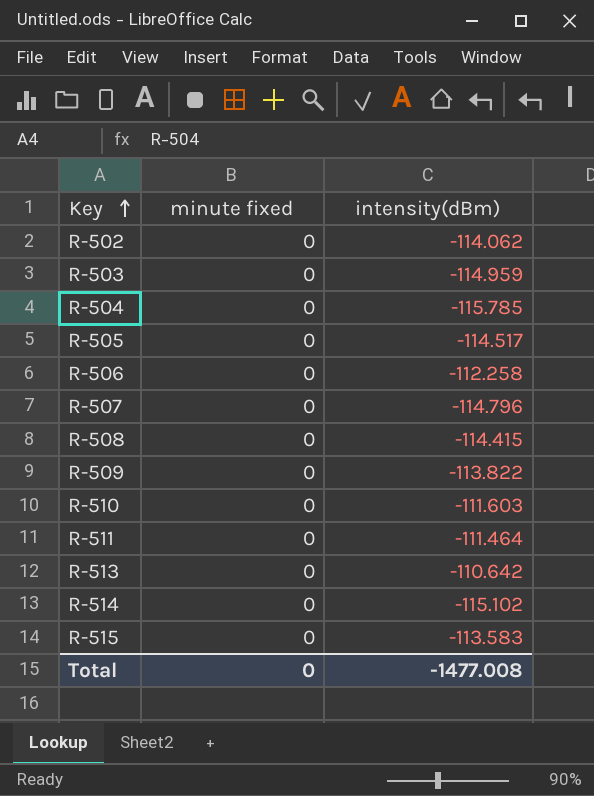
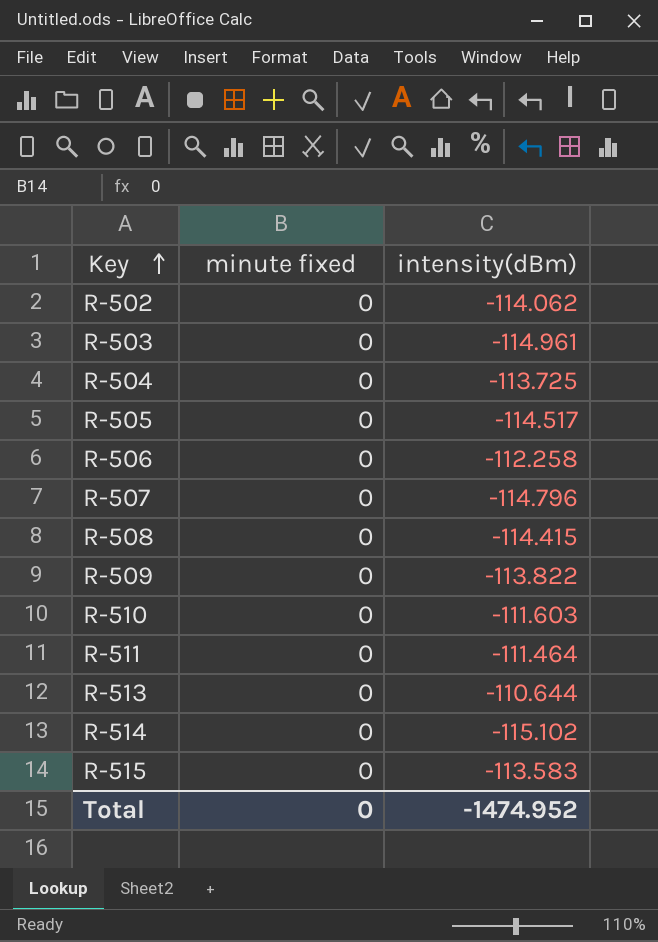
R-503 | intensity(dBm): -114.959 -> -114.961
R-504 | intensity(dBm): -115.785 -> -113.725
R-513 | intensity(dBm): -110.642 -> -110.644
Total | intensity(dBm): -1477.008 -> -1474.952

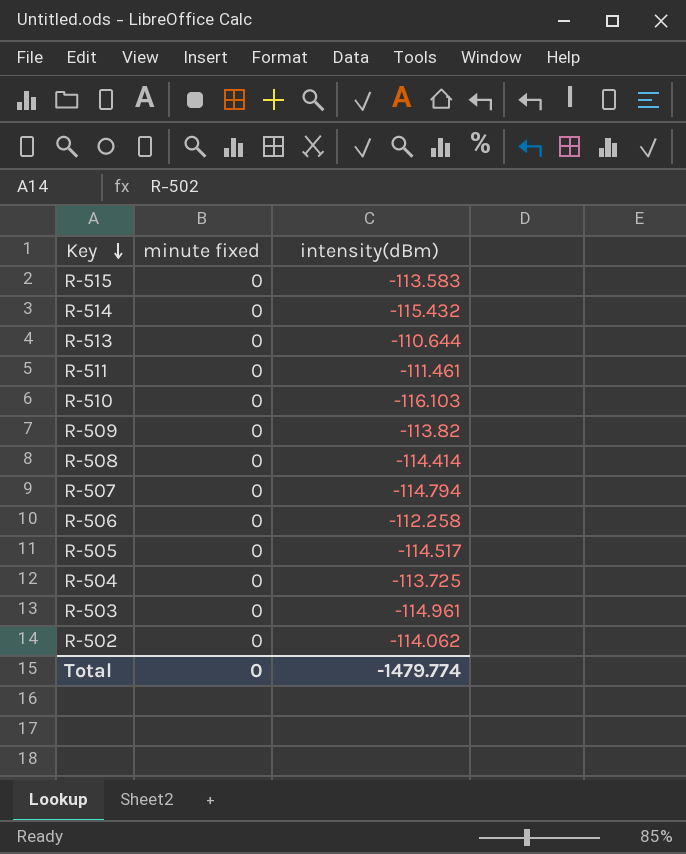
row order: Key ascending -> Key descending
R-514 | intensity(dBm): -115.102 -> -115.432
R-511 | intensity(dBm): -111.464 -> -111.461
R-510 | intensity(dBm): -111.603 -> -116.103
R-509 | intensity(dBm): -113.822 -> -113.82
R-508 | intensity(dBm): -114.415 -> -114.414
R-507 | intensity(dBm): -114.796 -> -114.794
Total | intensity(dBm): -1474.952 -> -1479.774

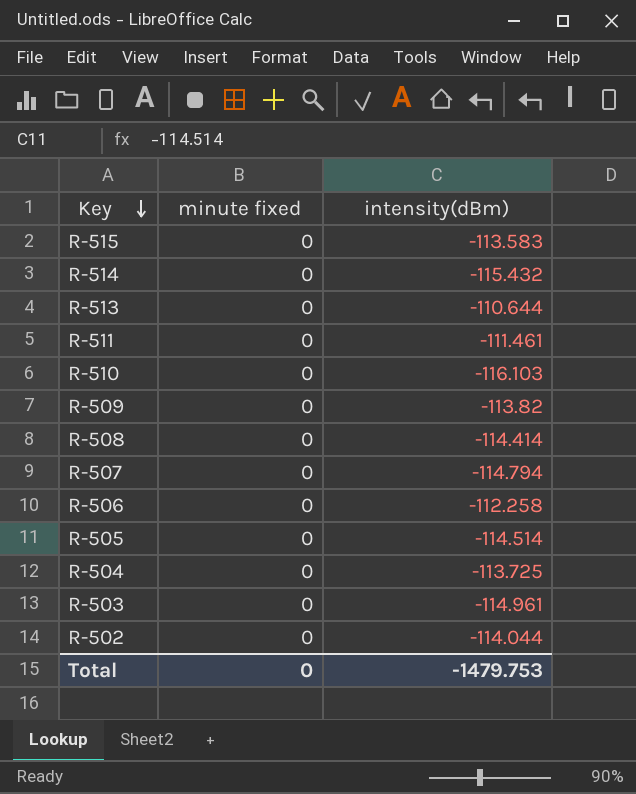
R-505 | intensity(dBm): -114.517 -> -114.514
R-502 | intensity(dBm): -114.062 -> -114.044
Total | intensity(dBm): -1479.774 -> -1479.753

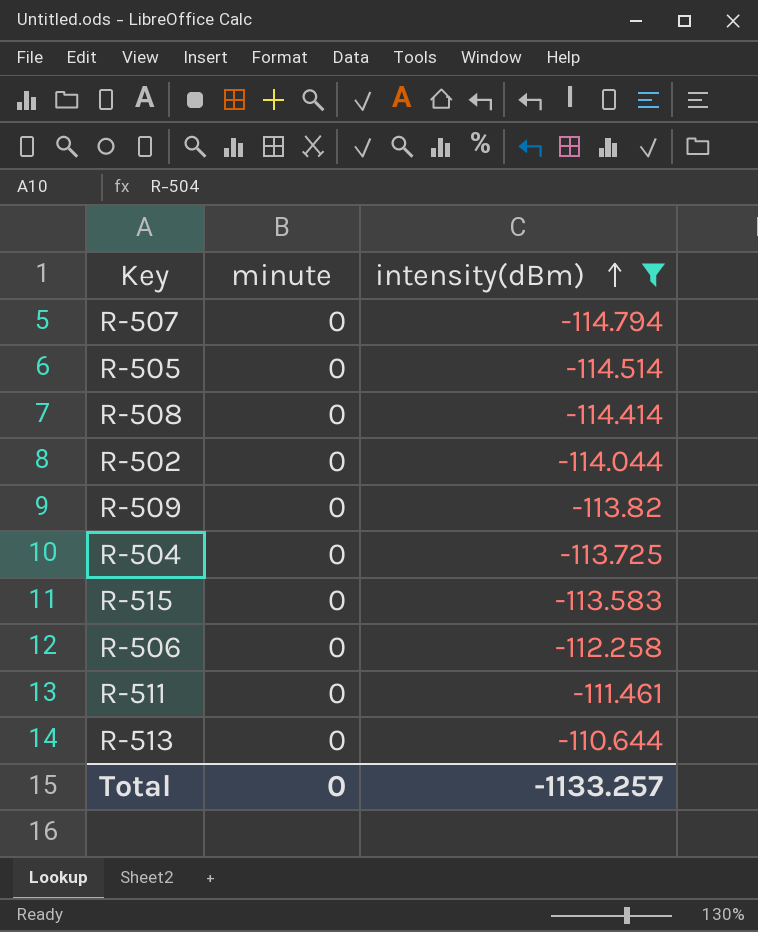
filter: none -> intensity(dBm) >= -114.794
row order: Key descending -> intensity(dBm) ascending
column name: minute fixed -> minute
Total | intensity(dBm): -1479.753 -> -1133.257

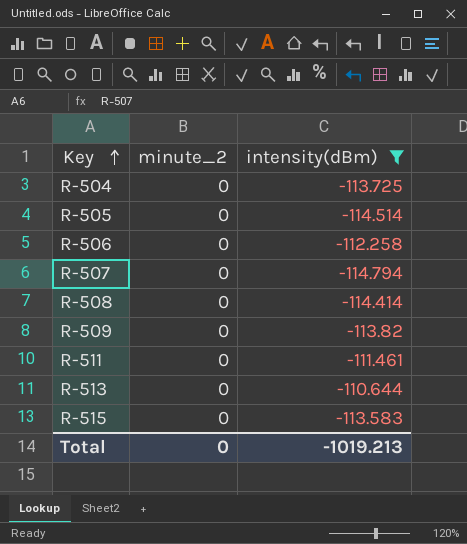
row order: intensity(dBm) ascending -> Key ascending
column name: minute -> minute_2
row R-502: 0 | -114.044 -> none
Total | intensity(dBm): -1133.257 -> -1019.213

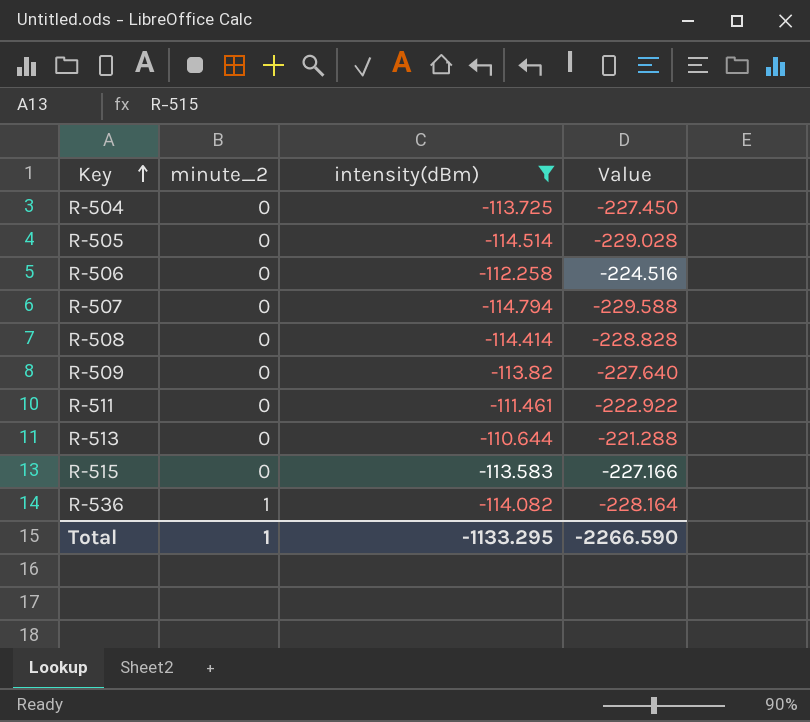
column Value | formula: none -> [intensity(dBm)] * 2
row R-536: none -> 1 | -114.082 | -228.164
Total | minute_2: 0 -> 1
Total | intensity(dBm): -1019.213 -> -1133.295

